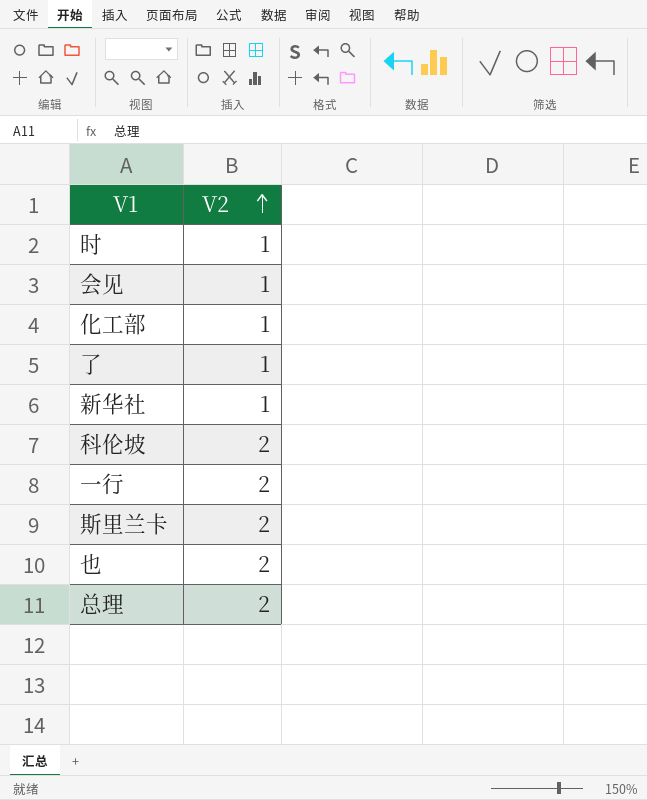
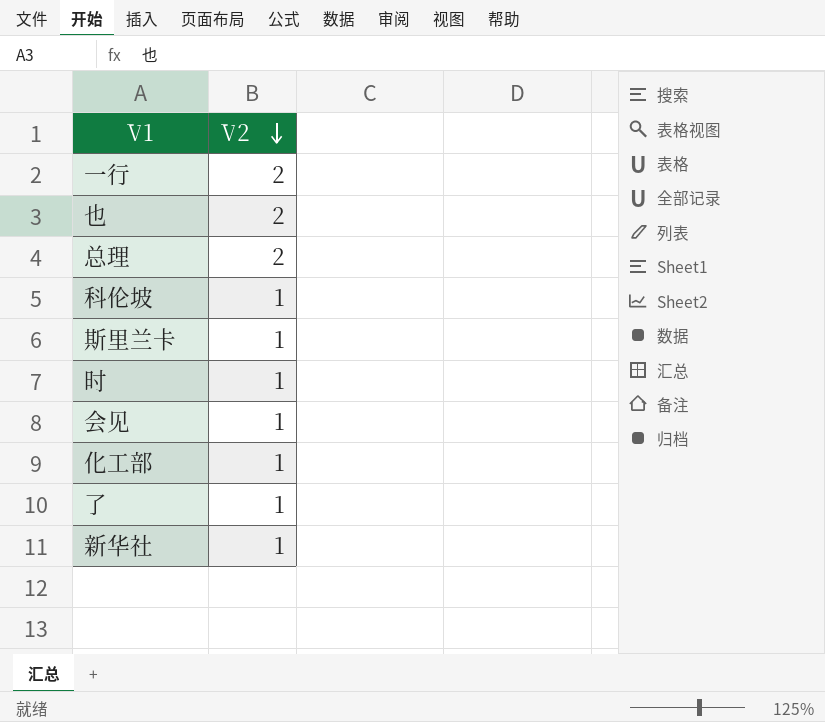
row order: V2 ascending -> V2 descending
科伦坡 | V2: 2 -> 1
斯里兰卡 | V2: 2 -> 1

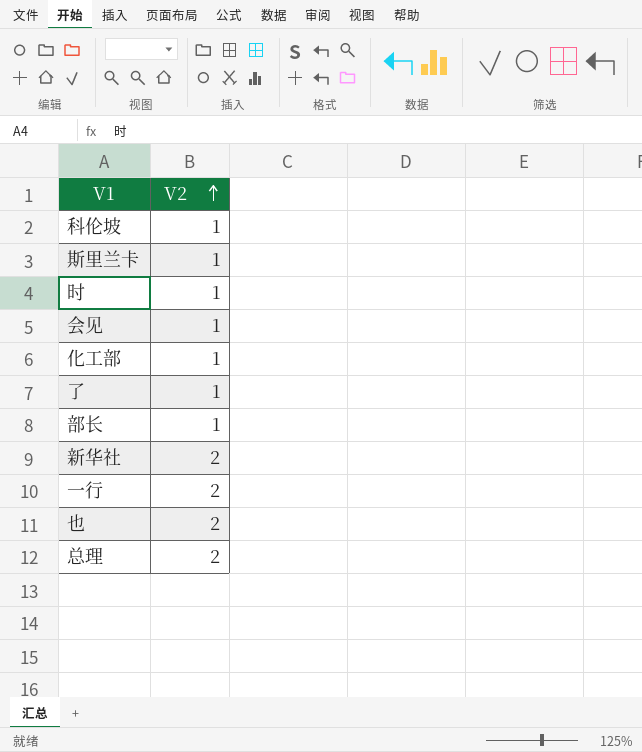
row order: V2 descending -> V2 ascending
row 部长: none -> 1
新华社 | V2: 1 -> 2

